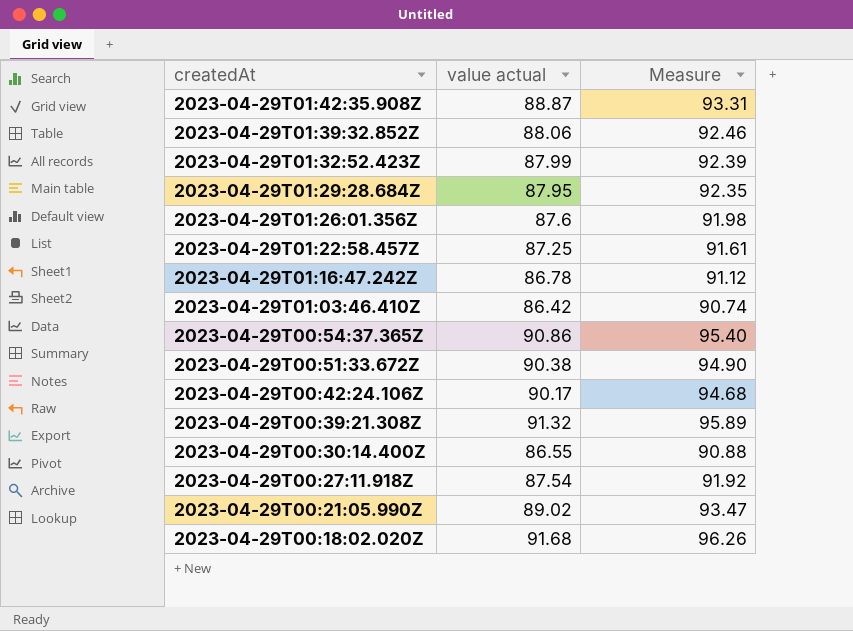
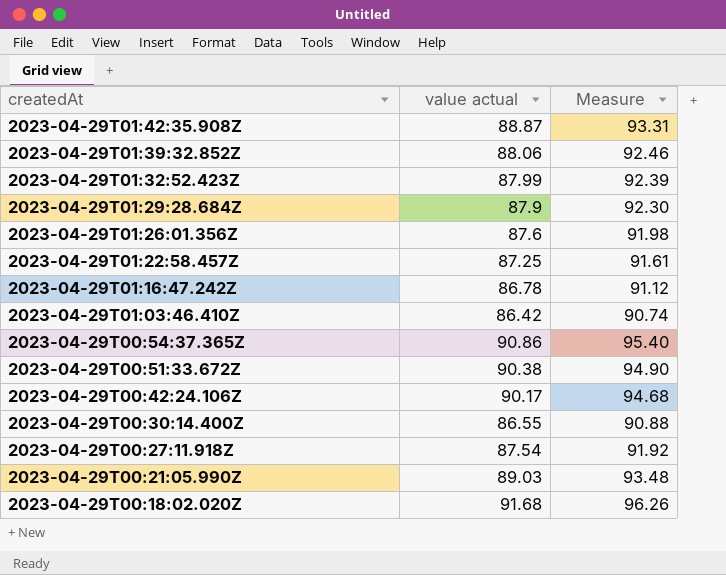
row 2023-04-29T00:39:21.308Z: 91.32 | 95.89 -> none
2023-04-29T01:29:28.684Z | value actual: 87.95 -> 87.9
2023-04-29T01:29:28.684Z | Measure: 92.35 -> 92.30
2023-04-29T00:21:05.990Z | value actual: 89.02 -> 89.03
2023-04-29T00:21:05.990Z | Measure: 93.47 -> 93.48

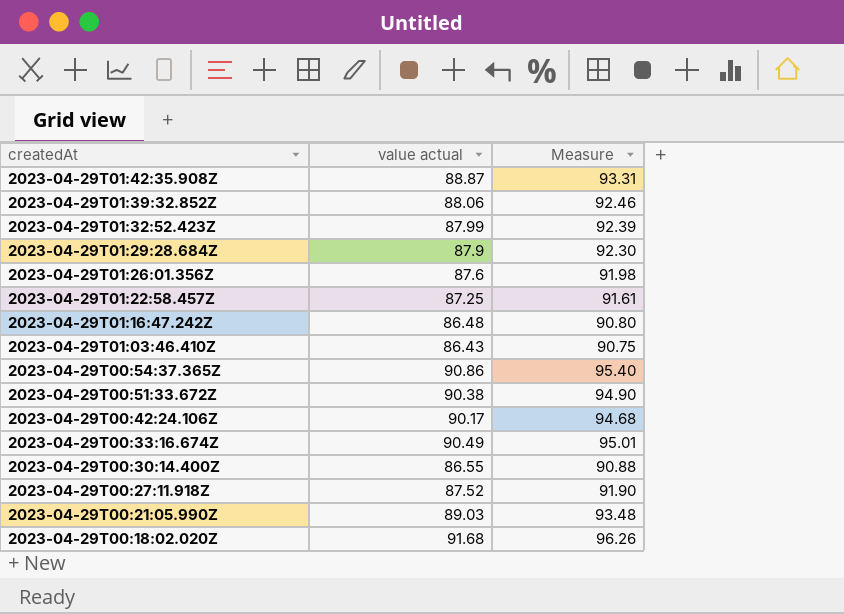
2023-04-29T01:16:47.242Z | value actual: 86.78 -> 86.48
2023-04-29T01:16:47.242Z | Measure: 91.12 -> 90.80
2023-04-29T01:03:46.410Z | value actual: 86.42 -> 86.43
2023-04-29T01:03:46.410Z | Measure: 90.74 -> 90.75
row 2023-04-29T00:33:16.674Z: none -> 90.49 | 95.01
2023-04-29T00:27:11.918Z | value actual: 87.54 -> 87.52
2023-04-29T00:27:11.918Z | Measure: 91.92 -> 91.90

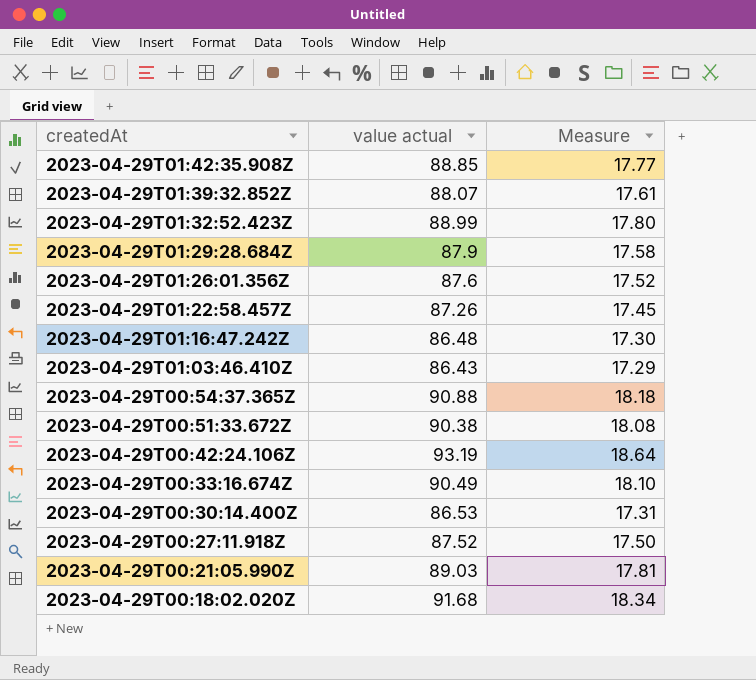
column Measure | formula: [value actual] * 1.05 -> [value actual] * 0.2
2023-04-29T01:42:35.908Z | value actual: 88.87 -> 88.85
2023-04-29T01:39:32.852Z | value actual: 88.06 -> 88.07
2023-04-29T01:32:52.423Z | value actual: 87.99 -> 88.99
2023-04-29T01:22:58.457Z | value actual: 87.25 -> 87.26
2023-04-29T00:54:37.365Z | value actual: 90.86 -> 90.88
2023-04-29T00:42:24.106Z | value actual: 90.17 -> 93.19
2023-04-29T00:30:14.400Z | value actual: 86.55 -> 86.53

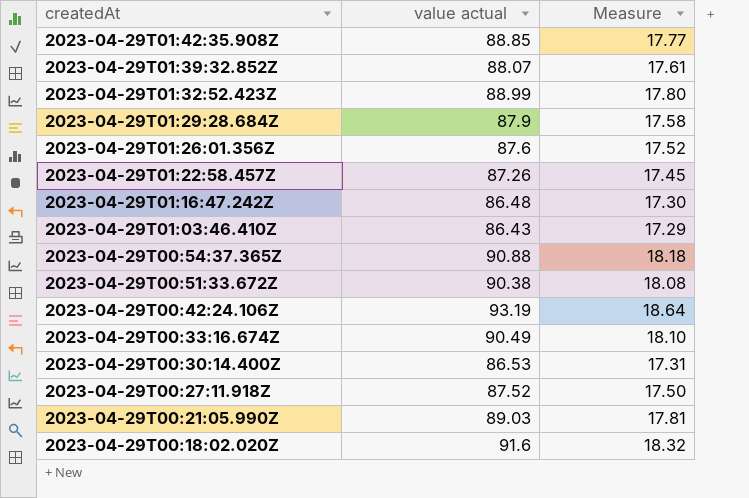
2023-04-29T00:18:02.020Z | value actual: 91.68 -> 91.6
2023-04-29T00:18:02.020Z | Measure: 18.34 -> 18.32

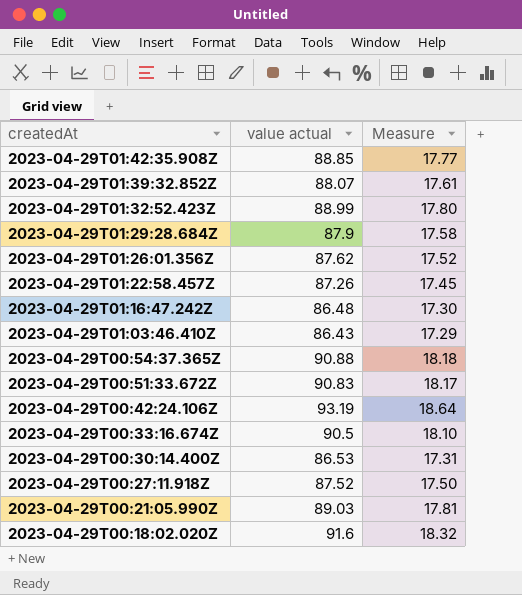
2023-04-29T01:26:01.356Z | value actual: 87.6 -> 87.62
2023-04-29T00:51:33.672Z | value actual: 90.38 -> 90.83
2023-04-29T00:51:33.672Z | Measure: 18.08 -> 18.17
2023-04-29T00:33:16.674Z | value actual: 90.49 -> 90.5

